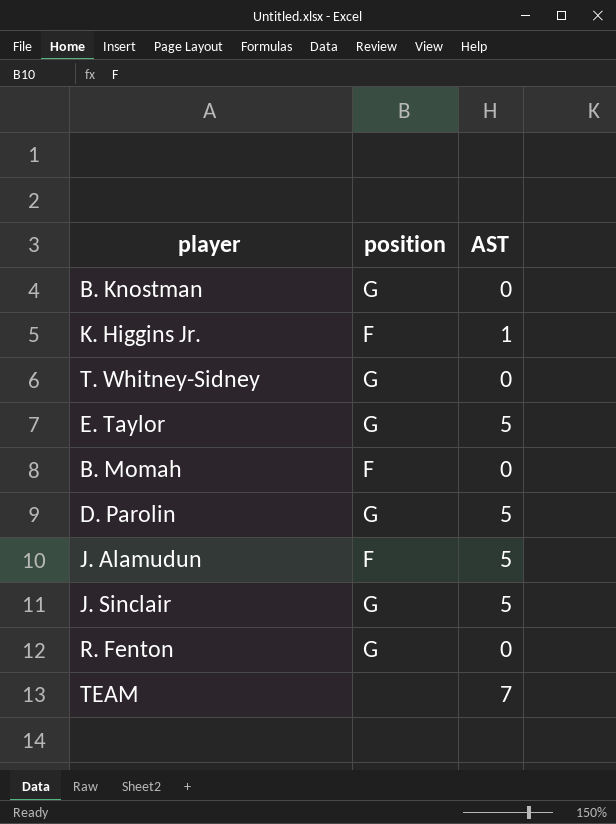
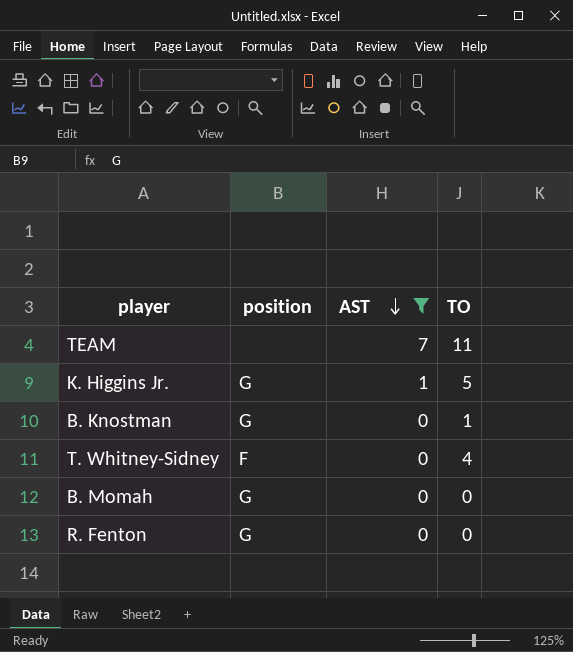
filter: none -> AST != 5
row order: none -> AST descending
column TO | position: none -> 4
K. Higgins Jr. | position: F -> G
T. Whitney-Sidney | position: G -> F
B. Momah | position: F -> G

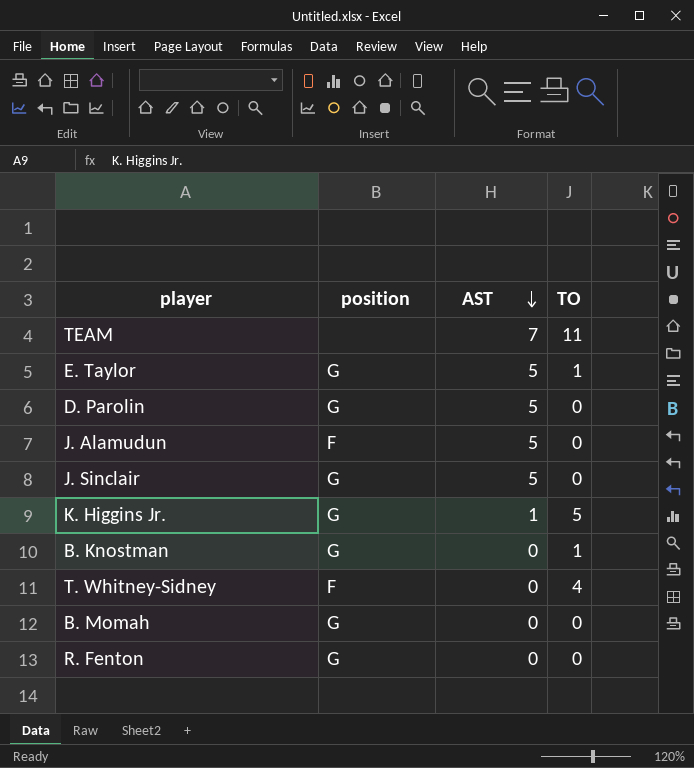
filter: AST != 5 -> none

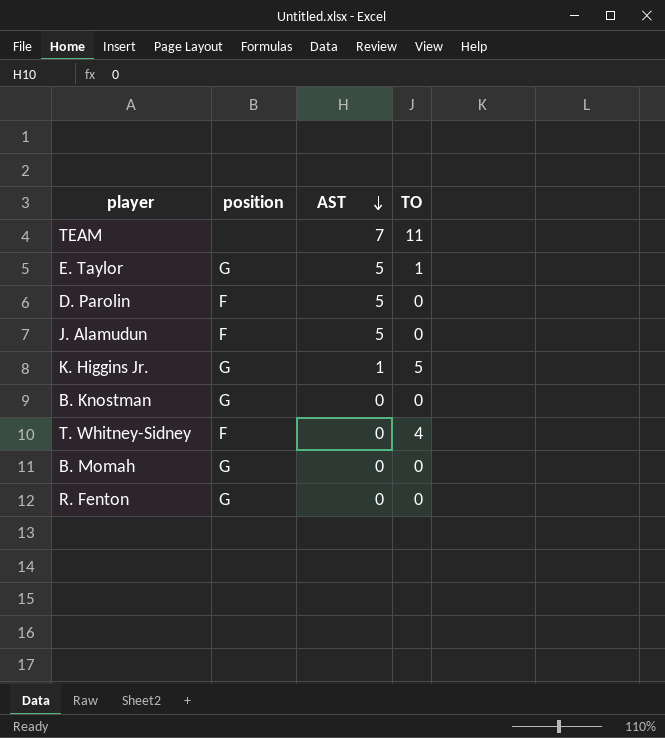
row J. Sinclair: G | 5 | 0 -> none
D. Parolin | position: G -> F
B. Knostman | TO: 1 -> 0

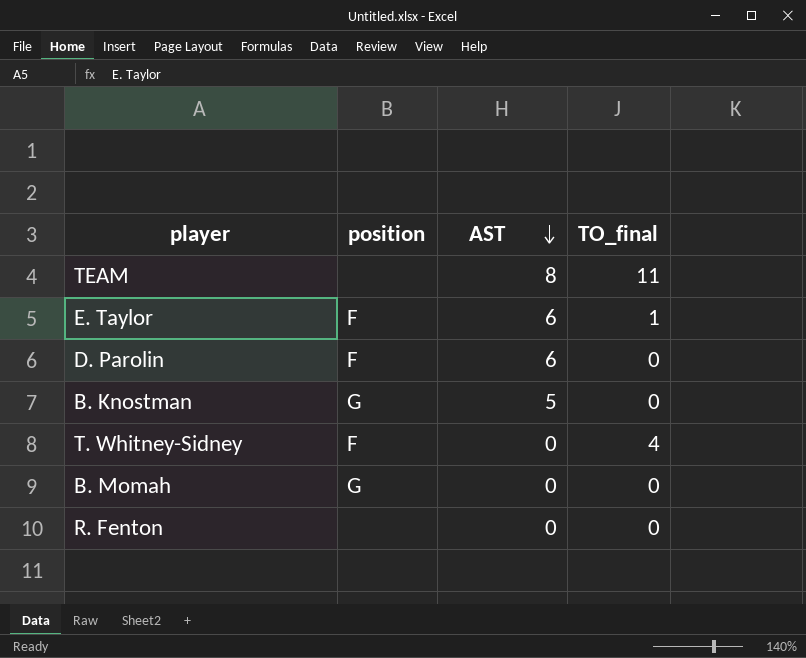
column name: TO -> TO_final
row J. Alamudun: F | 5 | 0 -> none
row K. Higgins Jr.: G | 1 | 5 -> none
TEAM | AST: 7 -> 8
E. Taylor | position: G -> F
E. Taylor | AST: 5 -> 6
D. Parolin | AST: 5 -> 6
B. Knostman | AST: 0 -> 5
R. Fenton | position: G -> none

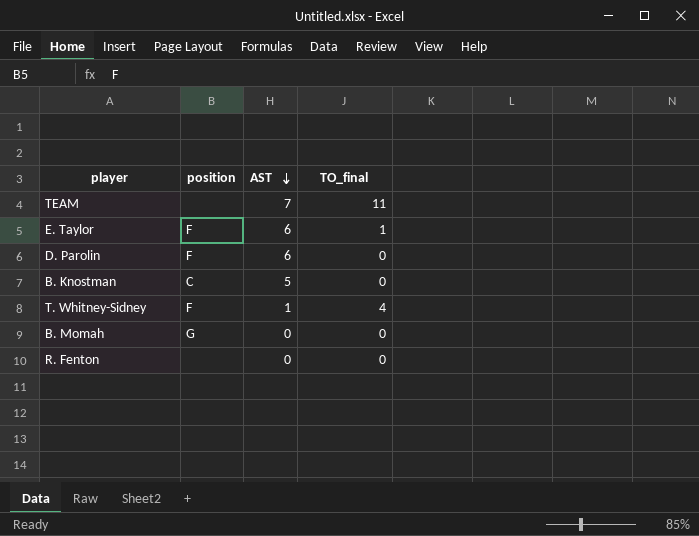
TEAM | AST: 8 -> 7
B. Knostman | position: G -> C
T. Whitney-Sidney | AST: 0 -> 1

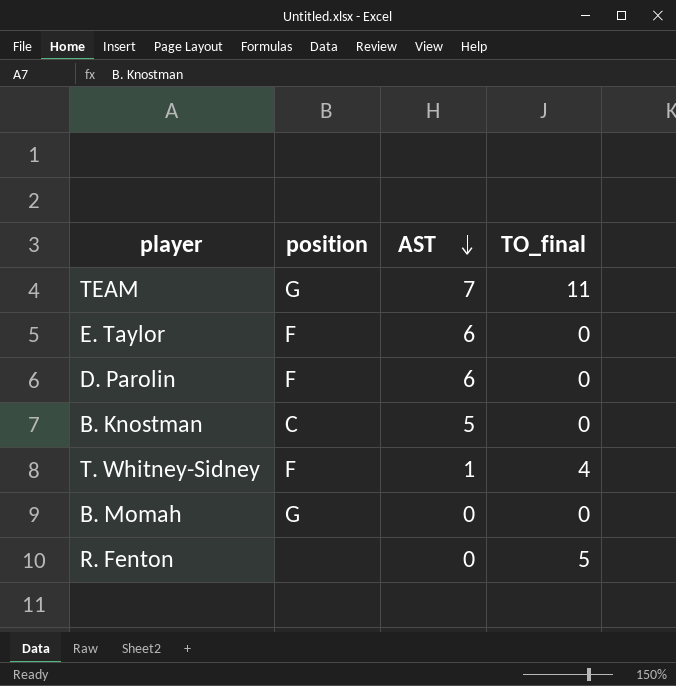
TEAM | position: none -> G
E. Taylor | TO_final: 1 -> 0
R. Fenton | TO_final: 0 -> 5

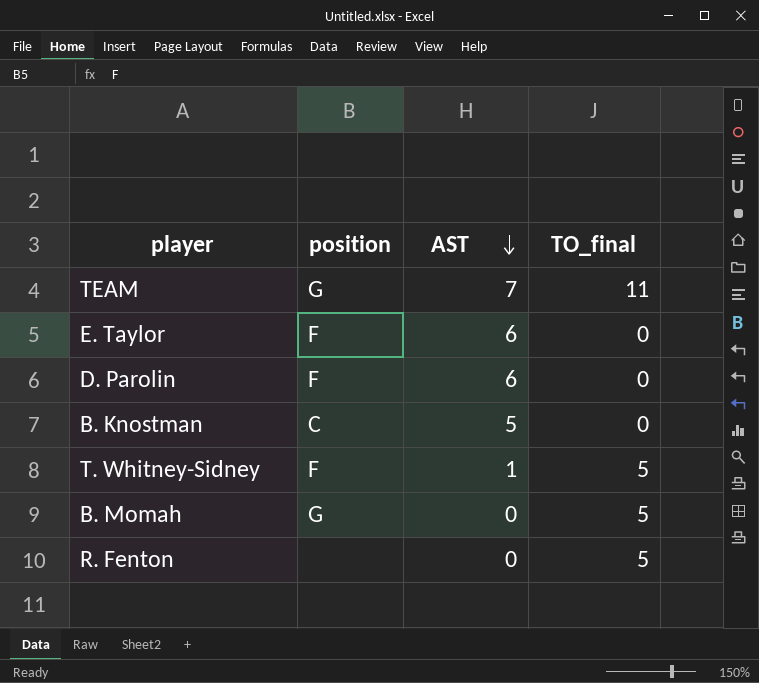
T. Whitney-Sidney | TO_final: 4 -> 5
B. Momah | TO_final: 0 -> 5

